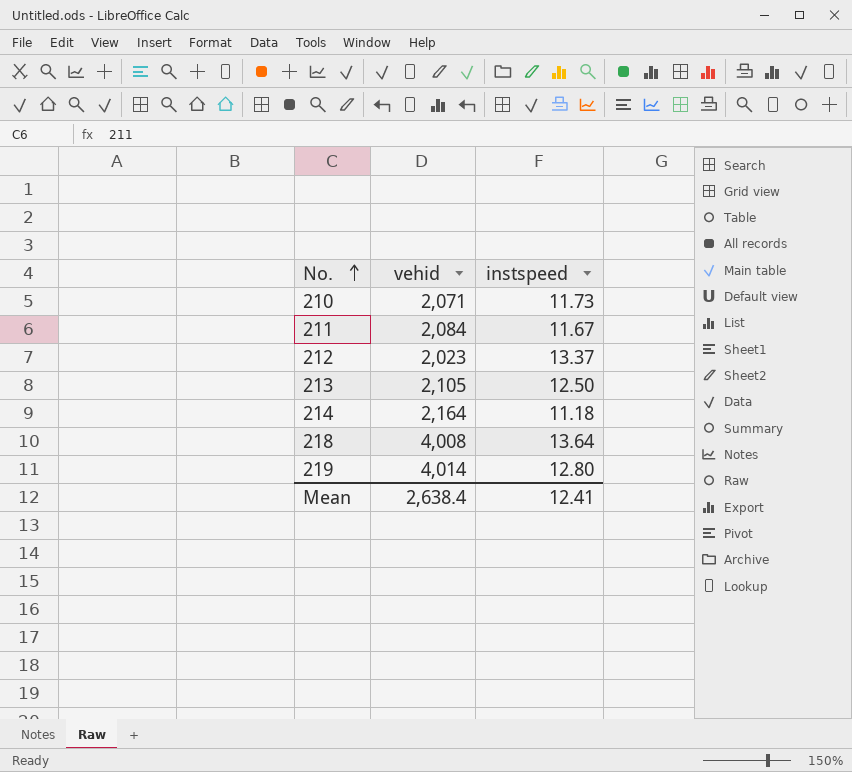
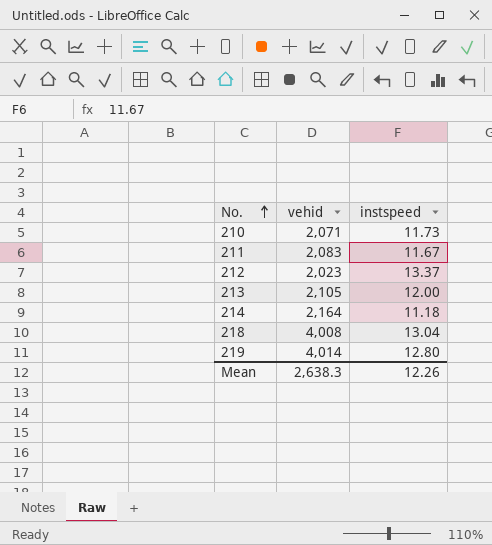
211 | vehid: 2,084 -> 2,083
213 | instspeed: 12.50 -> 12.00
218 | instspeed: 13.64 -> 13.04
Mean | vehid: 2,638.4 -> 2,638.3
Mean | instspeed: 12.41 -> 12.26

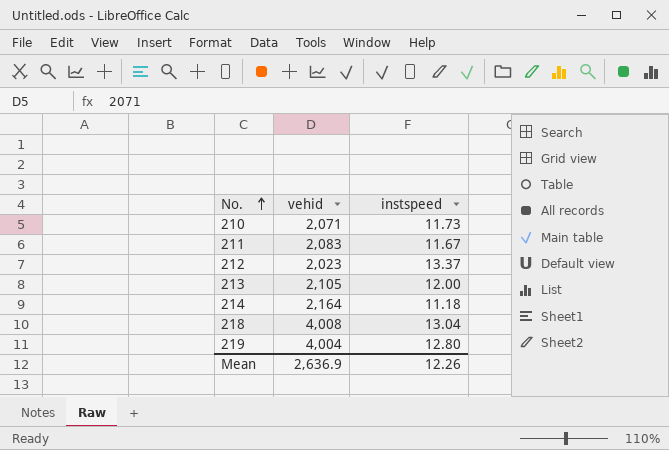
219 | vehid: 4,014 -> 4,004
Mean | vehid: 2,638.3 -> 2,636.9

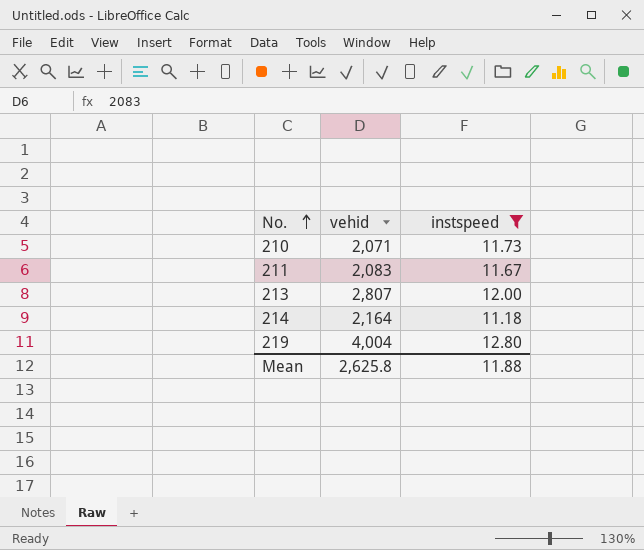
filter: none -> instspeed <= 12.80
213 | vehid: 2,105 -> 2,807
Mean | vehid: 2,636.9 -> 2,625.8
Mean | instspeed: 12.26 -> 11.88

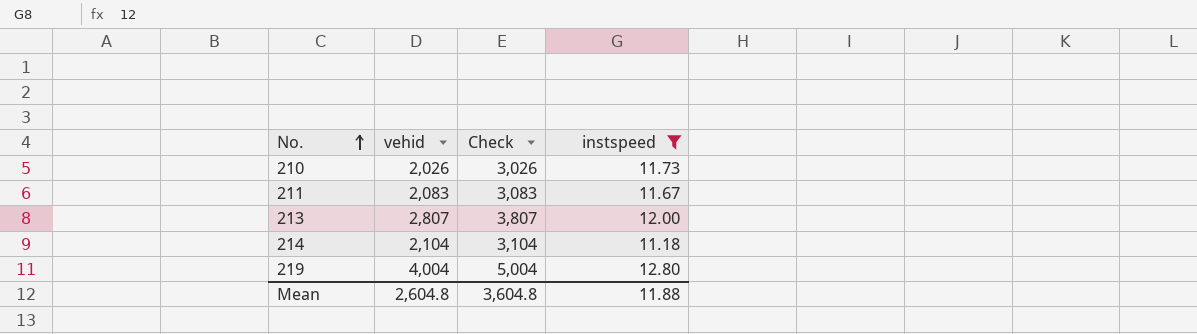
column Check | formula: none -> [vehid] + 1000
210 | vehid: 2,071 -> 2,026
214 | vehid: 2,164 -> 2,104
Mean | vehid: 2,625.8 -> 2,604.8

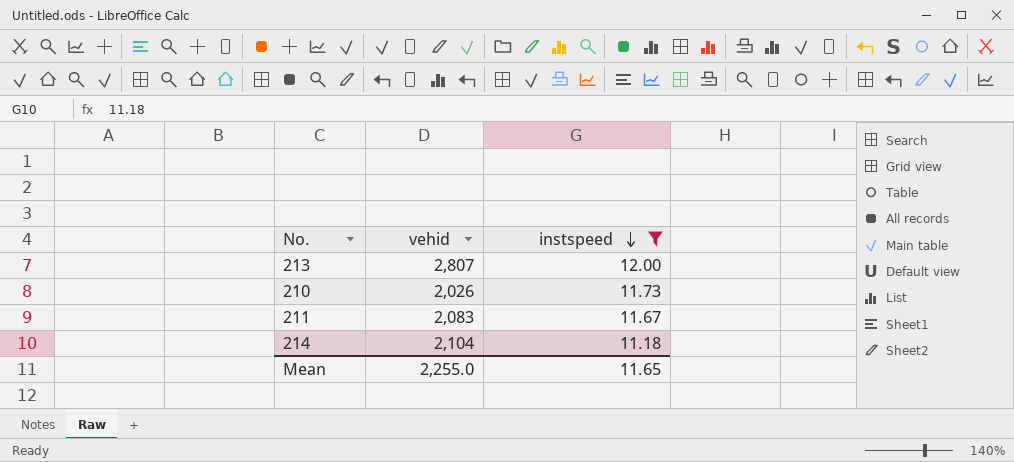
row order: No. ascending -> instspeed descending
column Check | formula: [vehid] + 1000 -> none
row 219: 4,004 | 5,004 | 12.80 -> none
Mean | vehid: 2,604.8 -> 2,255.0
Mean | instspeed: 11.88 -> 11.65

